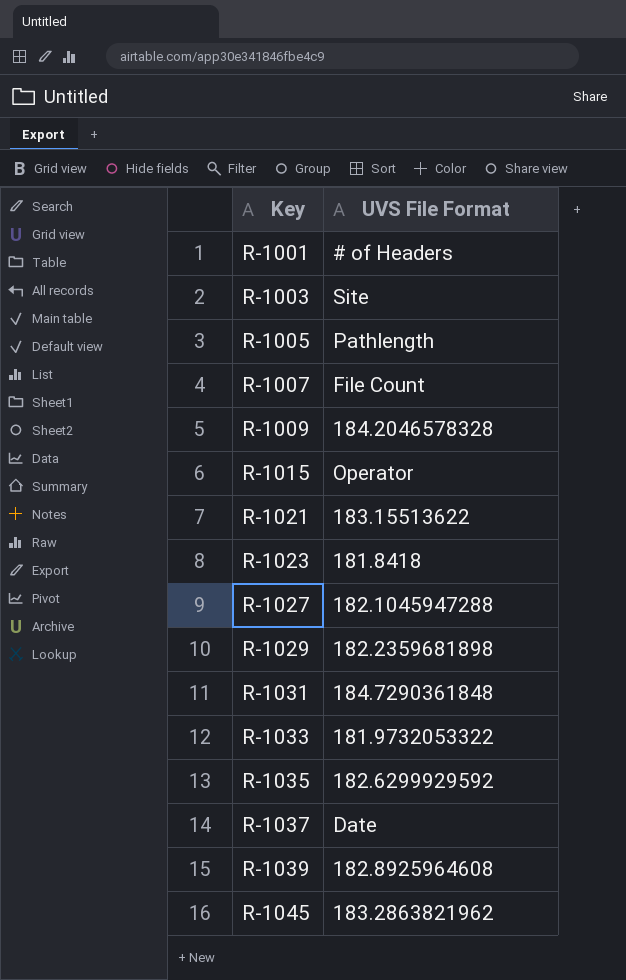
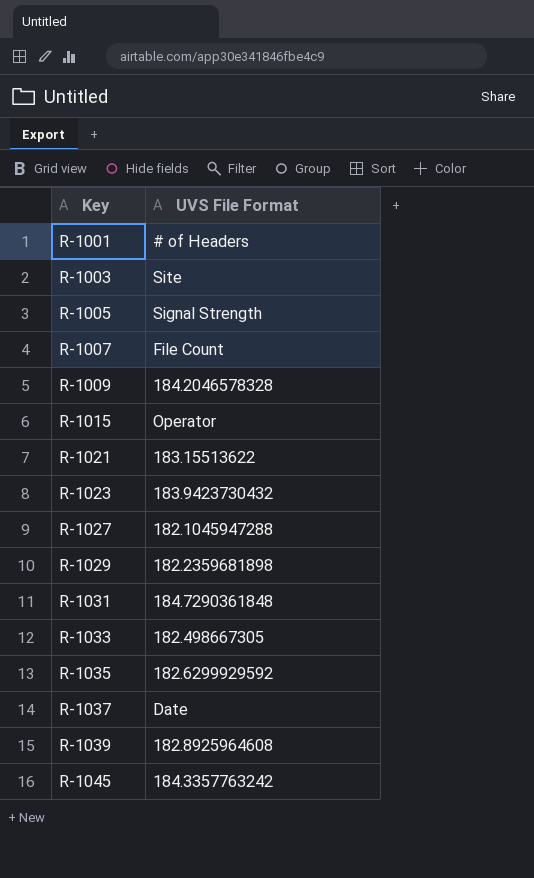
R-1005 | UVS File Format: Pathlength -> Signal Strength
R-1023 | UVS File Format: 181.8418 -> 183.9423730432
R-1033 | UVS File Format: 181.9732053322 -> 182.498667305
R-1045 | UVS File Format: 183.2863821962 -> 184.3357763242

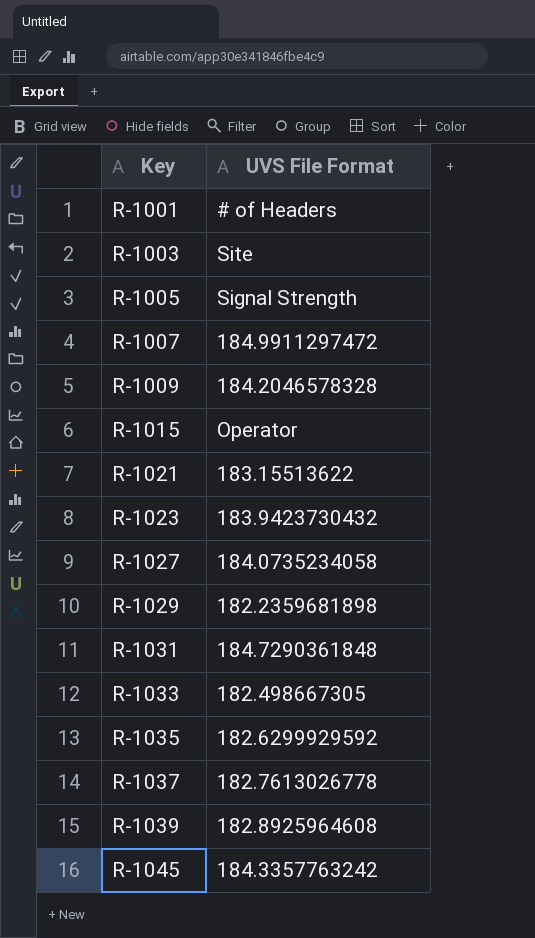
R-1007 | UVS File Format: File Count -> 184.9911297472
R-1027 | UVS File Format: 182.1045947288 -> 184.0735234058
R-1037 | UVS File Format: Date -> 182.7613026778

